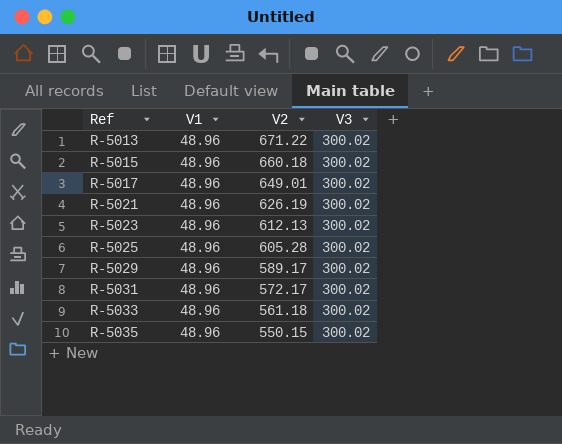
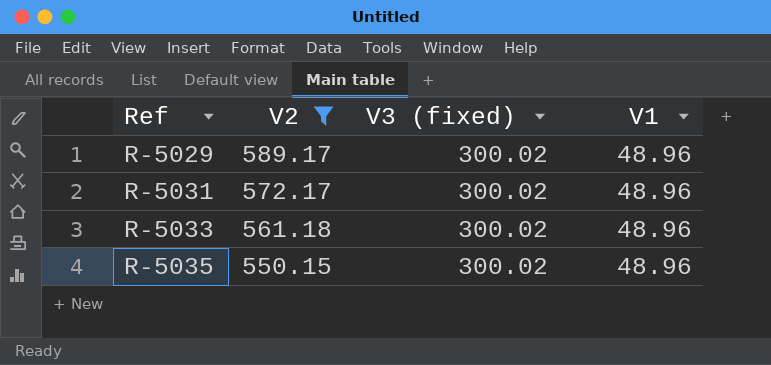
filter: none -> V2 <= 589.17
column name: V3 -> V3 (fixed)
column V1 | position: 2 -> 4

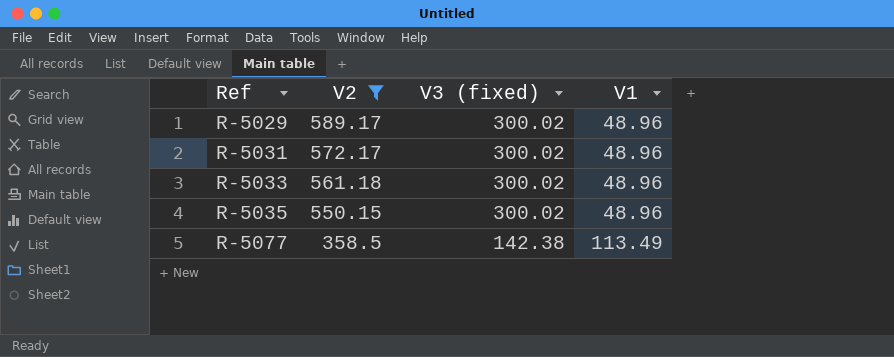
row R-5077: none -> 358.5 | 142.38 | 113.49

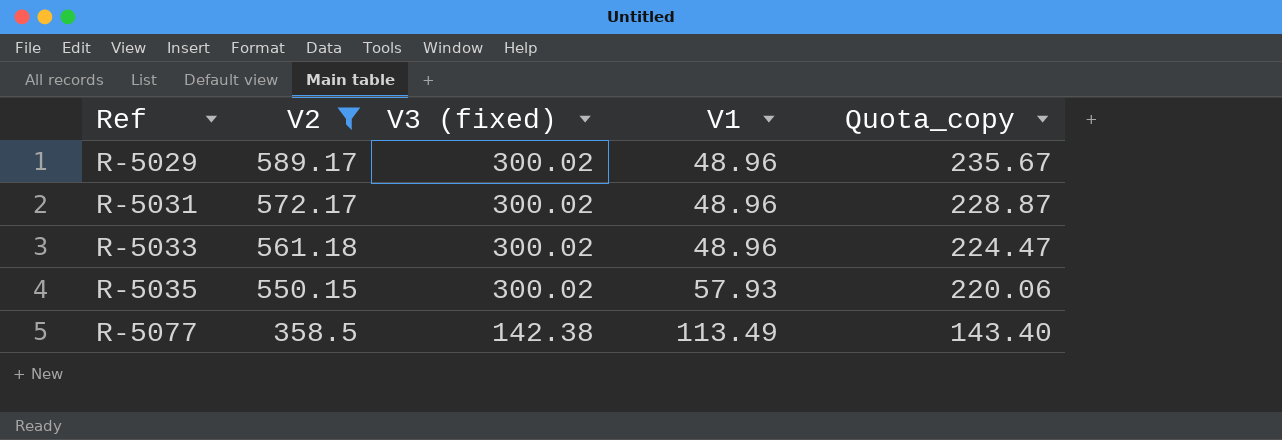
column Quota_copy | formula: none -> [V2] * 0.4
R-5035 | V1: 48.96 -> 57.93

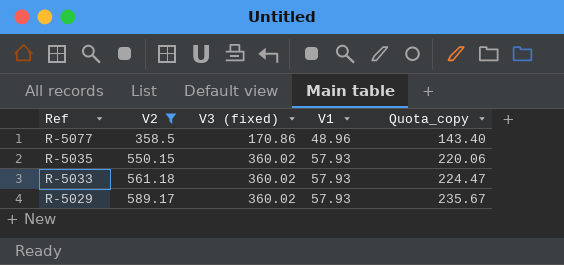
row order: Ref ascending -> Ref descending
row R-5031: 572.17 | 300.02 | 48.96 | 228.87 -> none
R-5077 | V3 (fixed): 142.38 -> 170.86
R-5077 | V1: 113.49 -> 48.96
R-5035 | V3 (fixed): 300.02 -> 360.02
R-5033 | V3 (fixed): 300.02 -> 360.02
R-5033 | V1: 48.96 -> 57.93
R-5029 | V3 (fixed): 300.02 -> 360.02
R-5029 | V1: 48.96 -> 57.93

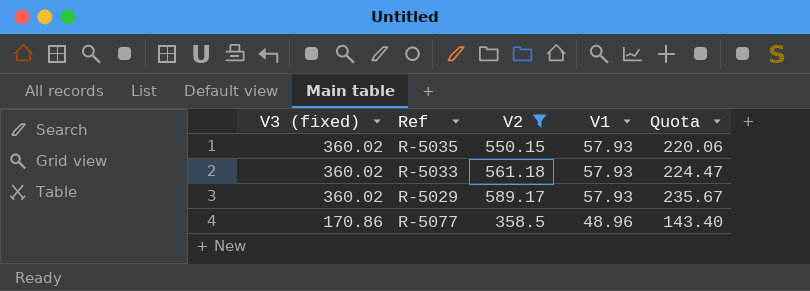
row order: Ref descending -> V3 (fixed) descending
column V3 (fixed) | position: 3 -> 1
column name: Quota_copy -> Quota

